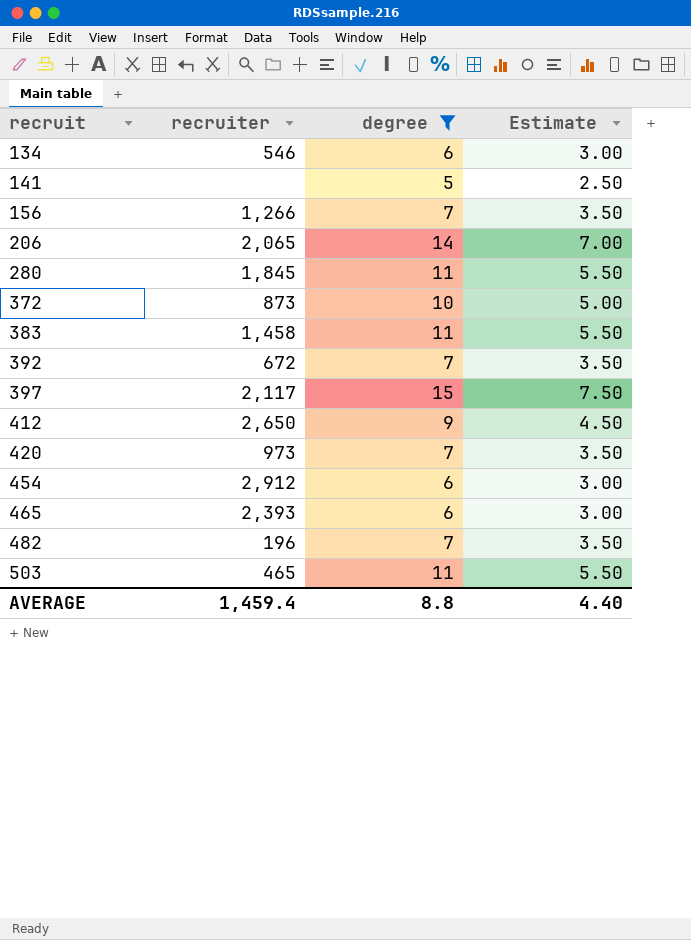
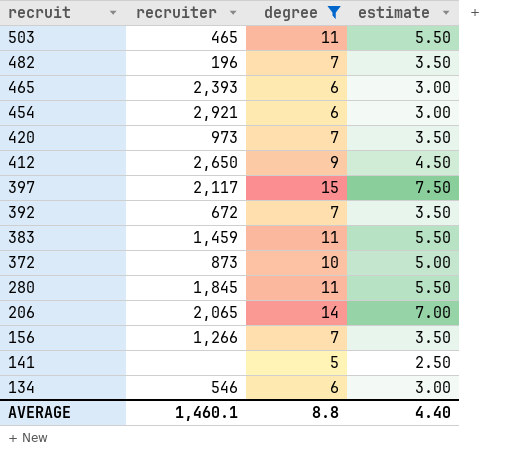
row order: recruit ascending -> recruit descending
column name: Estimate -> estimate
454 | recruiter: 2,912 -> 2,921
383 | recruiter: 1,458 -> 1,459
AVERAGE | recruiter: 1,459.4 -> 1,460.1

